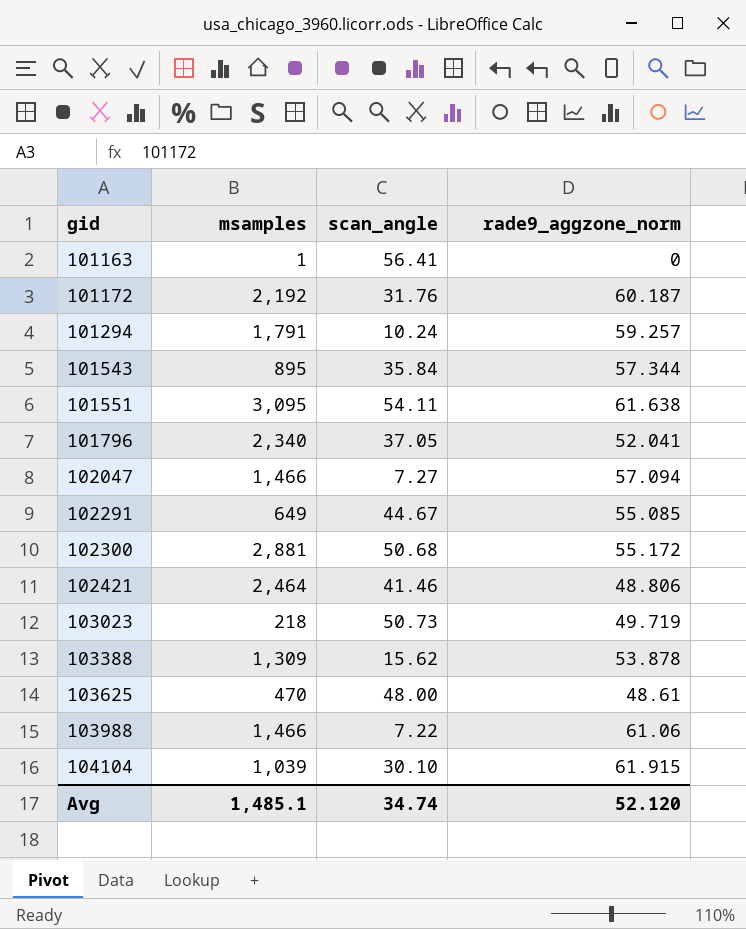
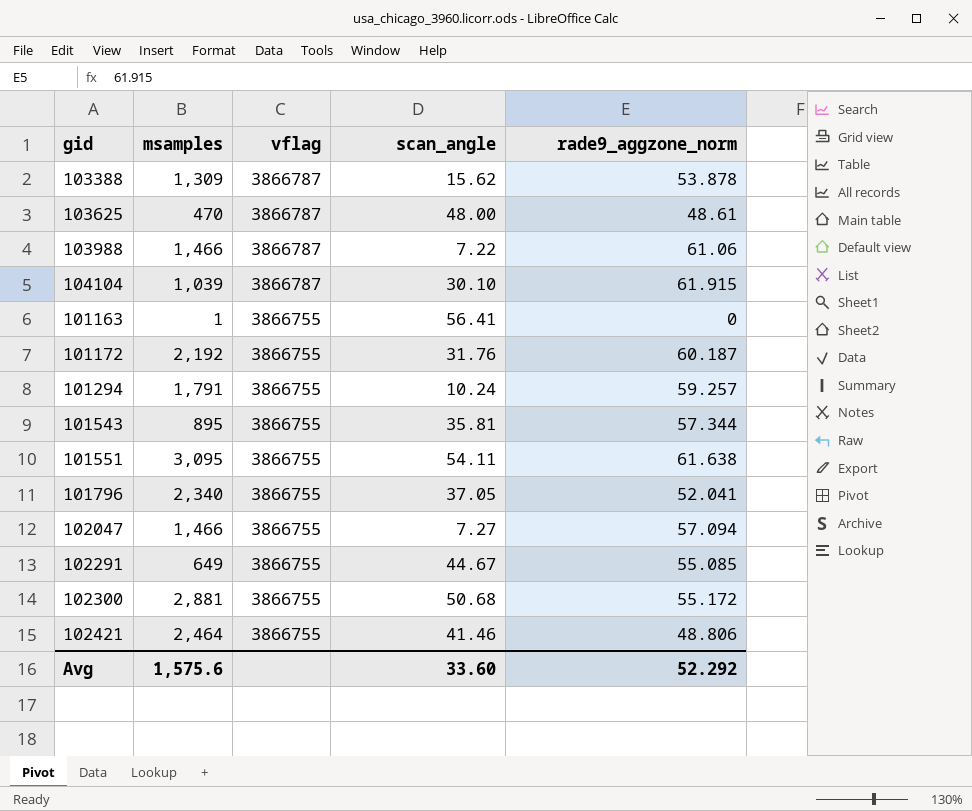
row order: gid ascending -> vflag descending
column vflag | position: none -> 3
row 103023: 218 | 50.73 | 49.719 -> none
101543 | scan_angle: 35.84 -> 35.81
Avg | msamples: 1,485.1 -> 1,575.6
Avg | scan_angle: 34.74 -> 33.60
Avg | rade9_aggzone_norm: 52.120 -> 52.292

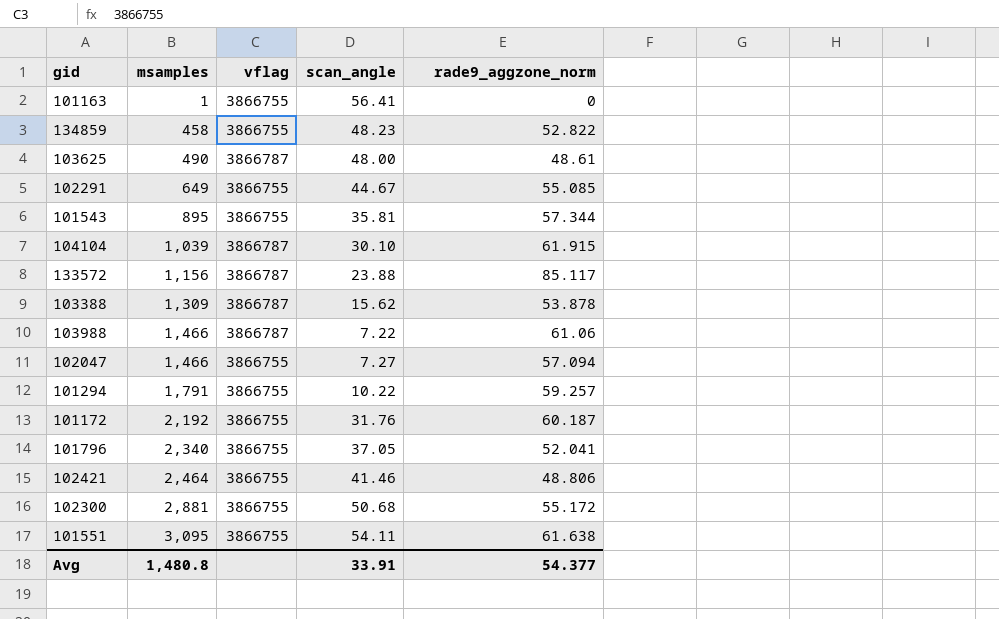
row order: vflag descending -> msamples ascending
row 134859: none -> 458 | 3866755 | 48.23 | 52.822
103625 | msamples: 470 -> 490
row 133572: none -> 1,156 | 3866787 | 23.88 | 85.117
101294 | scan_angle: 10.24 -> 10.22
Avg | msamples: 1,575.6 -> 1,480.8
Avg | scan_angle: 33.60 -> 33.91
Avg | rade9_aggzone_norm: 52.292 -> 54.377

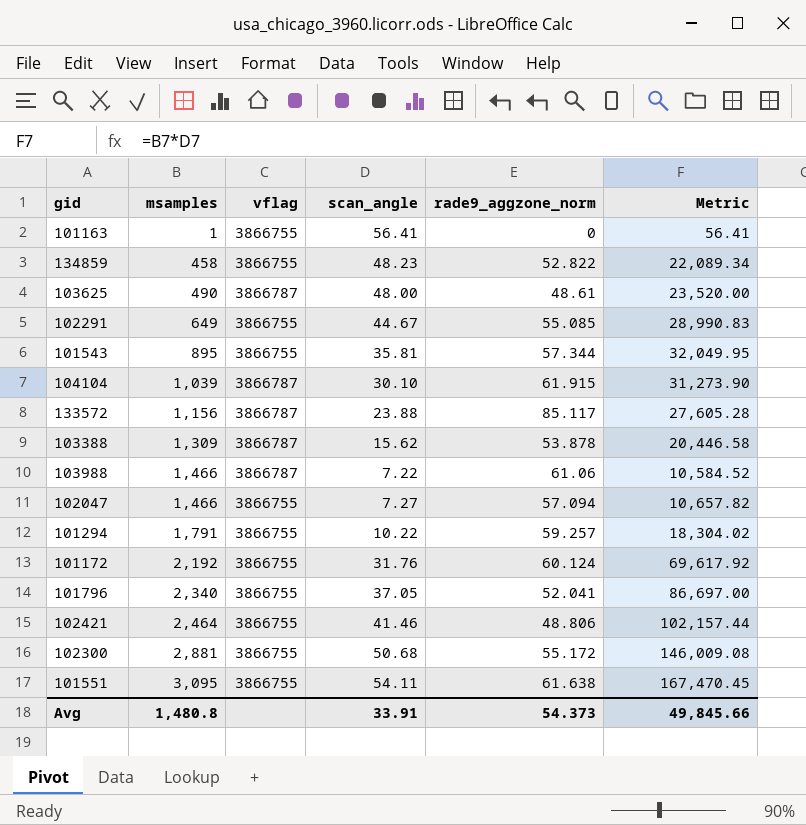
column Metric | formula: none -> [msamples] * [scan_angle]
101172 | rade9_aggzone_norm: 60.187 -> 60.124
Avg | rade9_aggzone_norm: 54.377 -> 54.373

